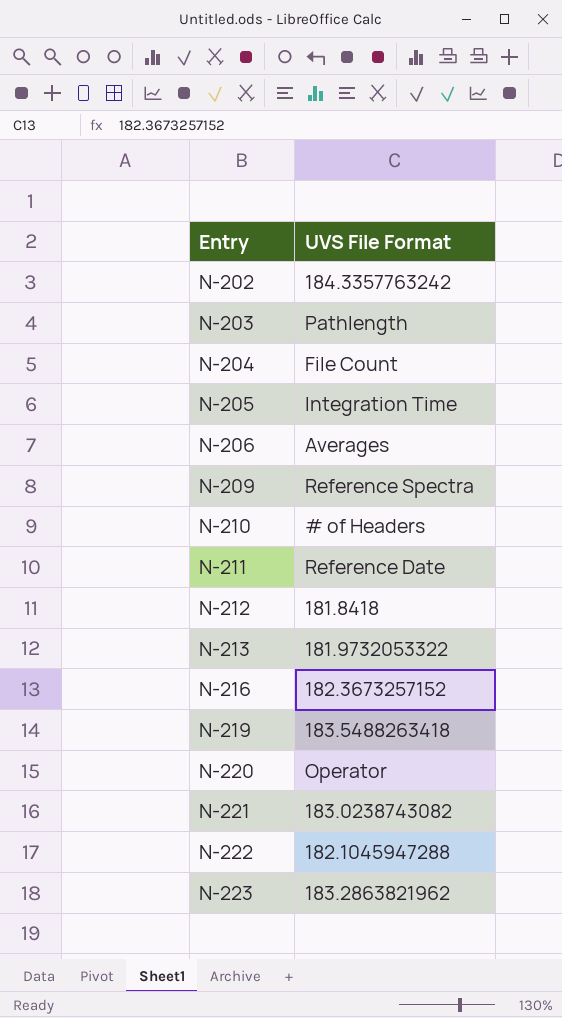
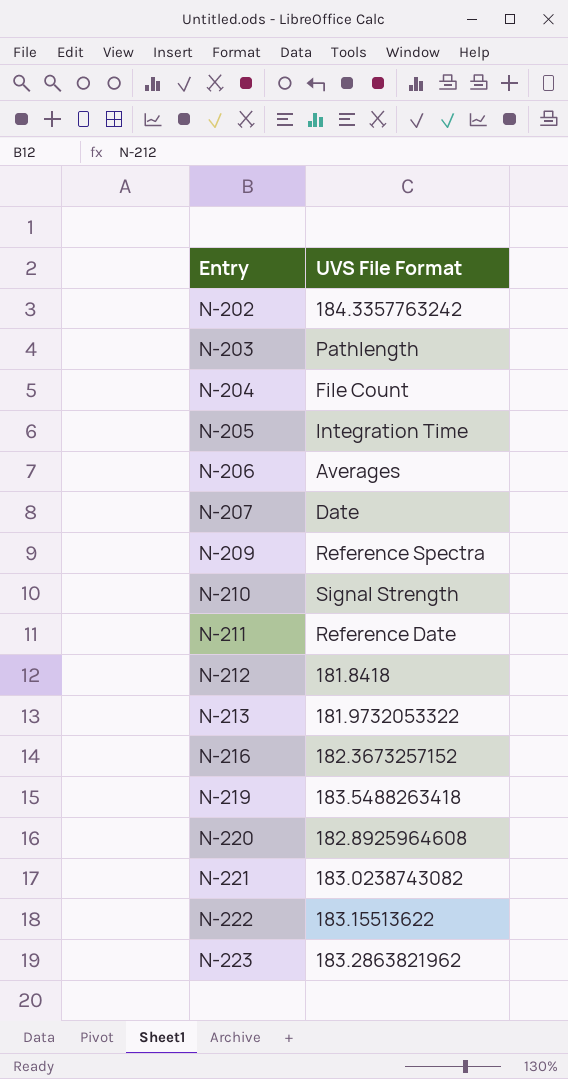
row N-207: none -> Date
N-210 | UVS File Format: # of Headers -> Signal Strength
N-220 | UVS File Format: Operator -> 182.8925964608
N-222 | UVS File Format: 182.1045947288 -> 183.15513622

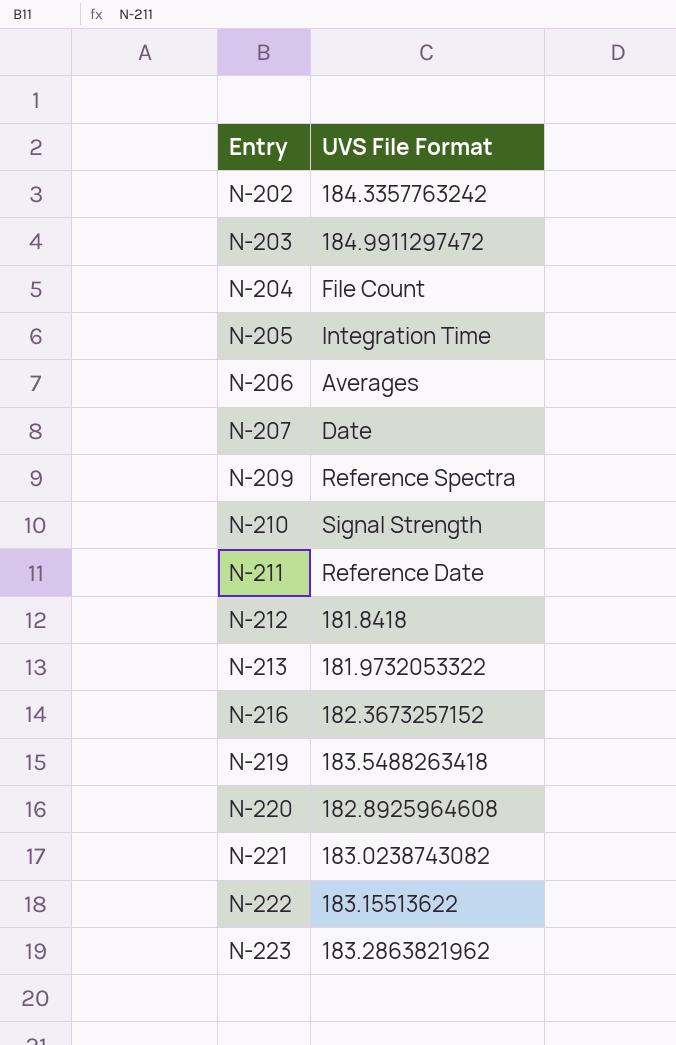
N-203 | UVS File Format: Pathlength -> 184.9911297472

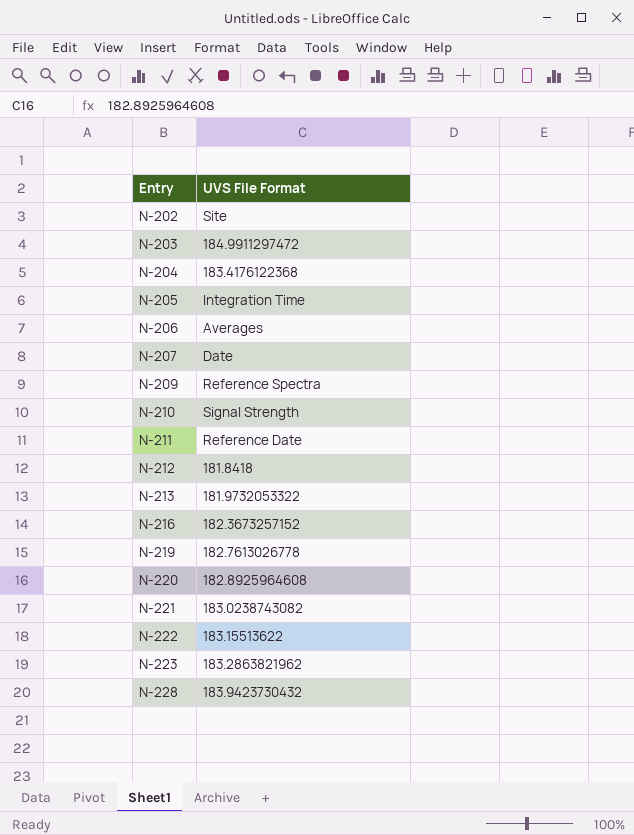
N-202 | UVS File Format: 184.3357763242 -> Site
N-204 | UVS File Format: File Count -> 183.4176122368
N-219 | UVS File Format: 183.5488263418 -> 182.7613026778
row N-228: none -> 183.9423730432

